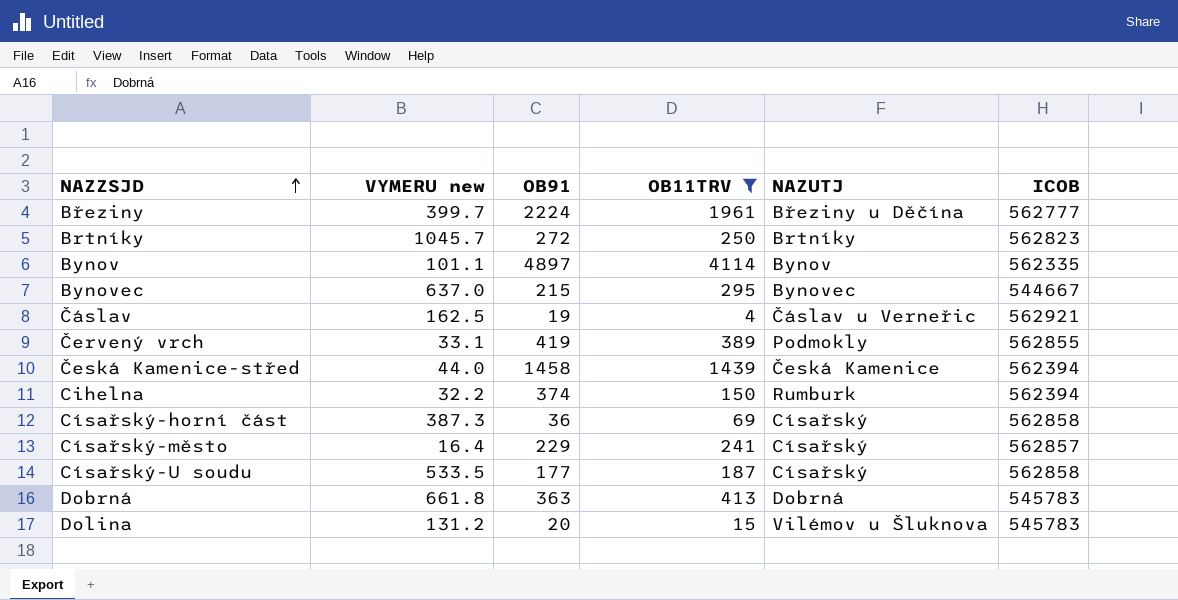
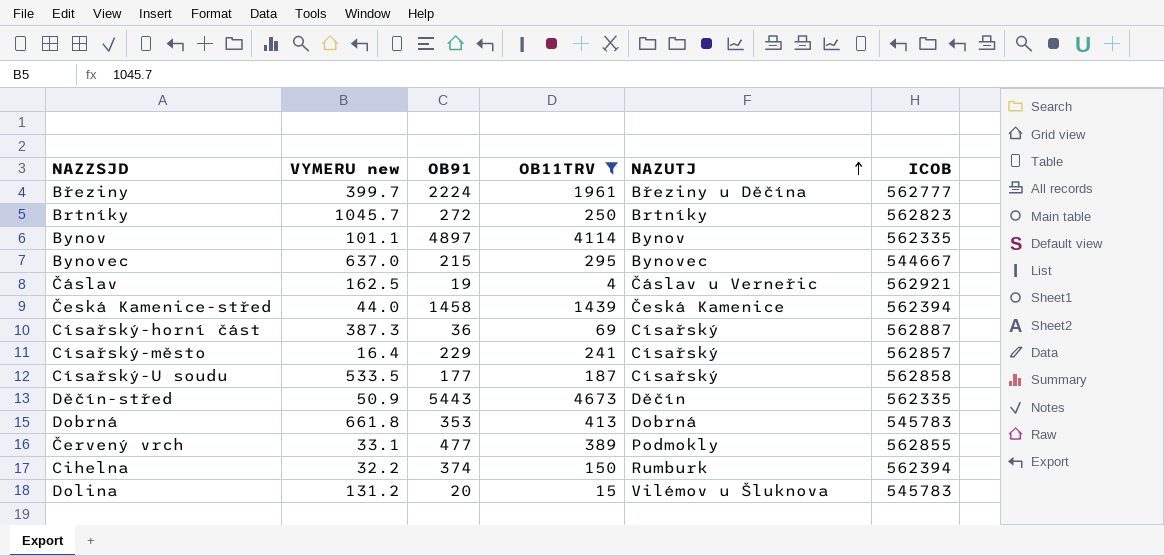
row order: NAZZSJD ascending -> NAZUTJ ascending
Císařský-horní část | ICOB: 562858 -> 562887
row Děčín-střed: none -> 50.9 | 5443 | 4673 | Děčín | 562335
Dobrná | OB91: 363 -> 353
Červený vrch | OB91: 419 -> 477

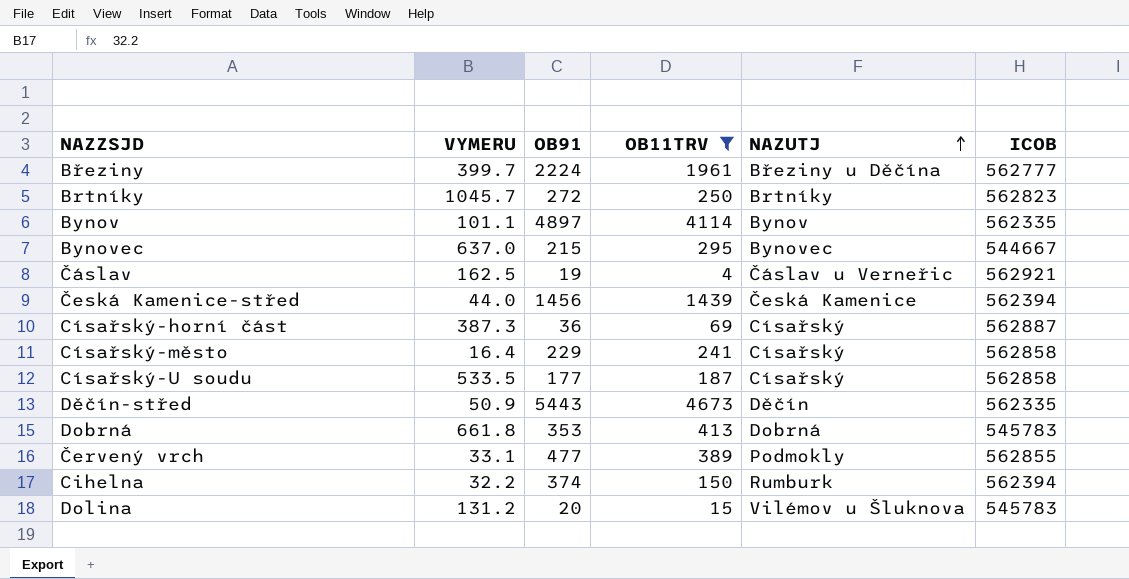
column name: VYMERU new -> VYMERU
Česká Kamenice-střed | OB91: 1458 -> 1456
Císařský-město | ICOB: 562857 -> 562858

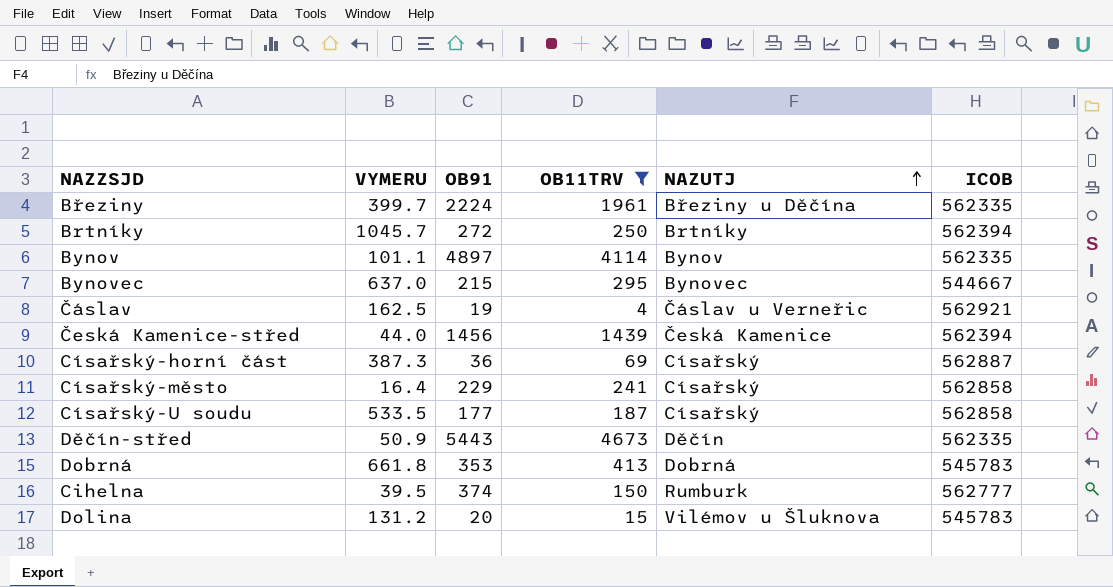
row Červený vrch: 33.1 | 477 | 389 | Podmokly | 562855 -> none
Březiny | ICOB: 562777 -> 562335
Brtníky | ICOB: 562823 -> 562394
Cihelna | VYMERU: 32.2 -> 39.5
Cihelna | ICOB: 562394 -> 562777

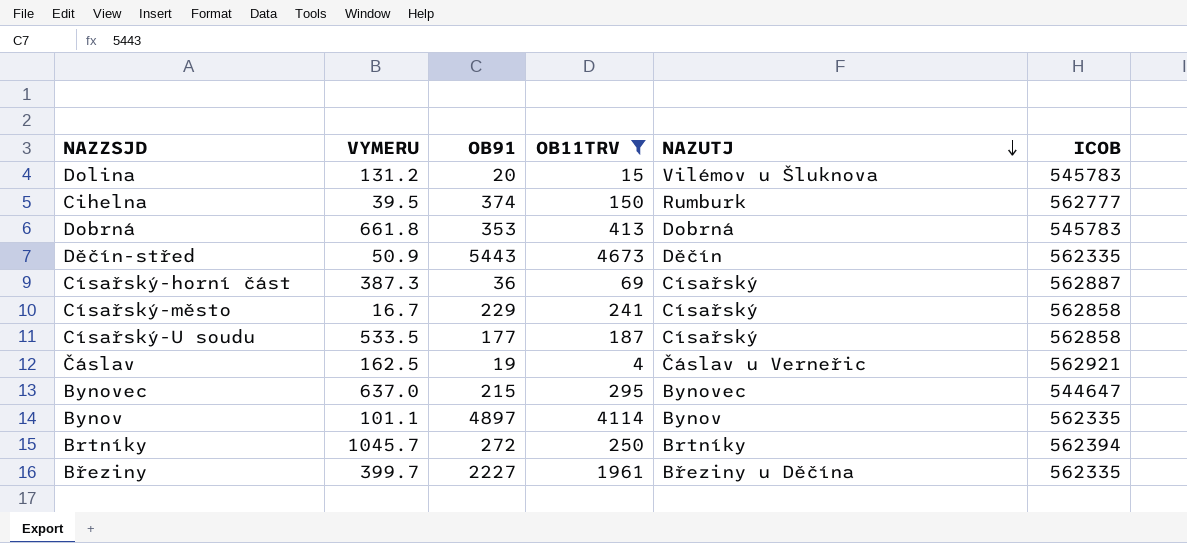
row order: NAZUTJ ascending -> NAZUTJ descending
row Česká Kamenice-střed: 44.0 | 1456 | 1439 | Česká Kamenice | 562394 -> none
Císařský-město | VYMERU: 16.4 -> 16.7
Bynovec | ICOB: 544667 -> 544647
Březiny | OB91: 2224 -> 2227

